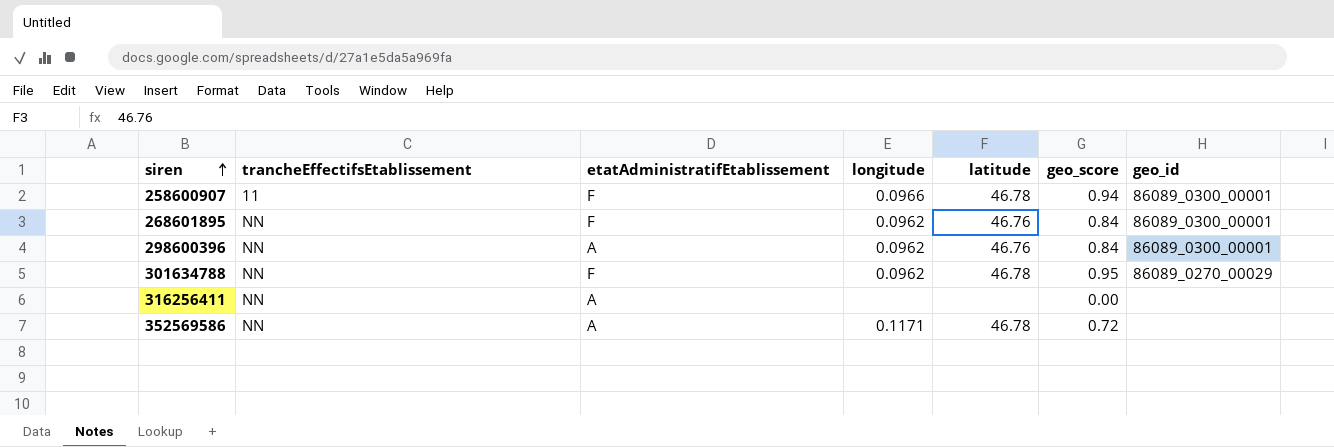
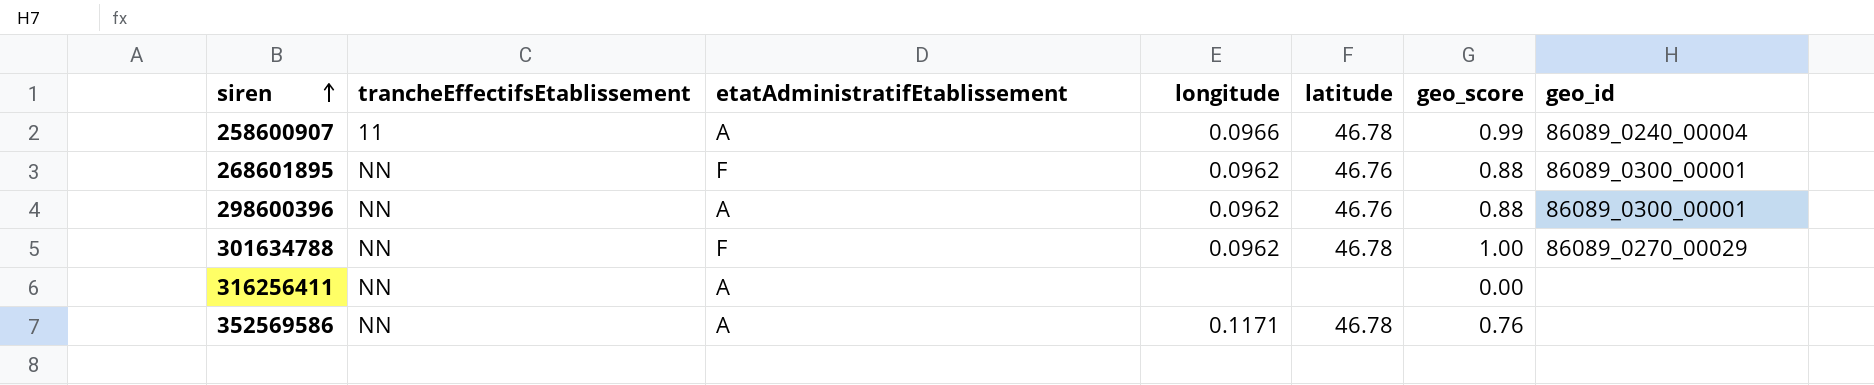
258600907 | etatAdministratifEtablissement: F -> A
258600907 | geo_score: 0.94 -> 0.99
258600907 | geo_id: 86089_0300_00001 -> 86089_0240_00004
268601895 | geo_score: 0.84 -> 0.88
298600396 | geo_score: 0.84 -> 0.88
301634788 | geo_score: 0.95 -> 1.00
352569586 | geo_score: 0.72 -> 0.76

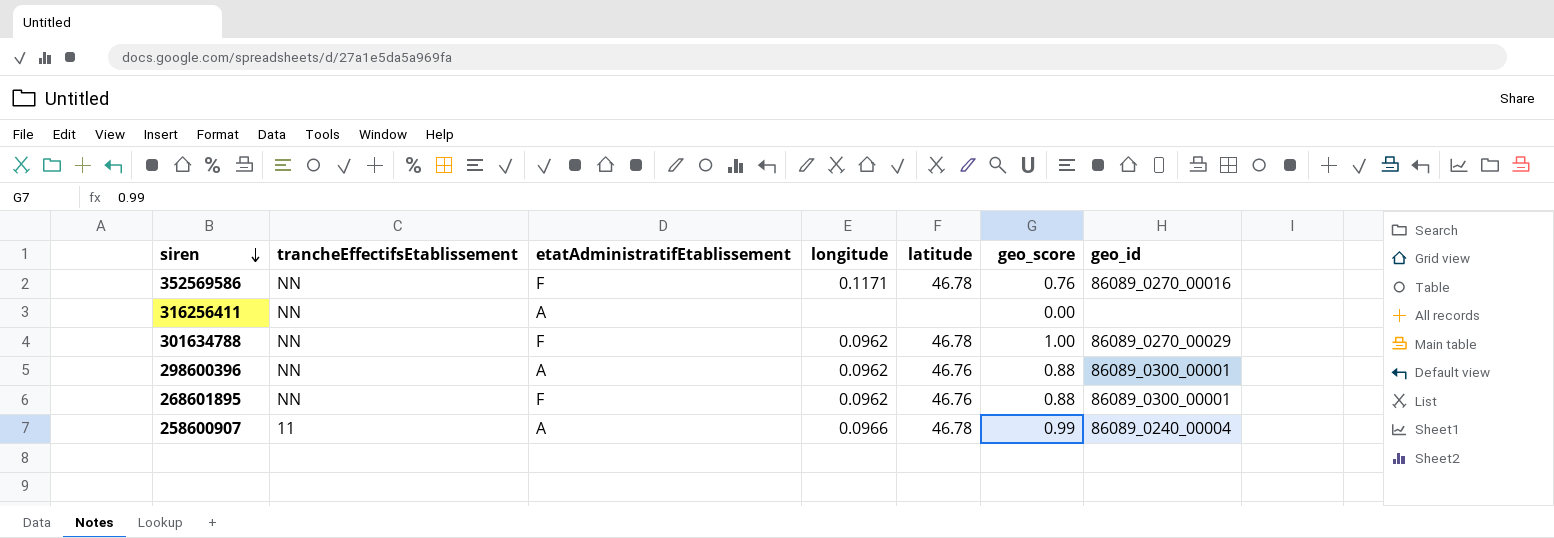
row order: siren ascending -> siren descending
352569586 | etatAdministratifEtablissement: A -> F
352569586 | geo_id: none -> 86089_0270_00016

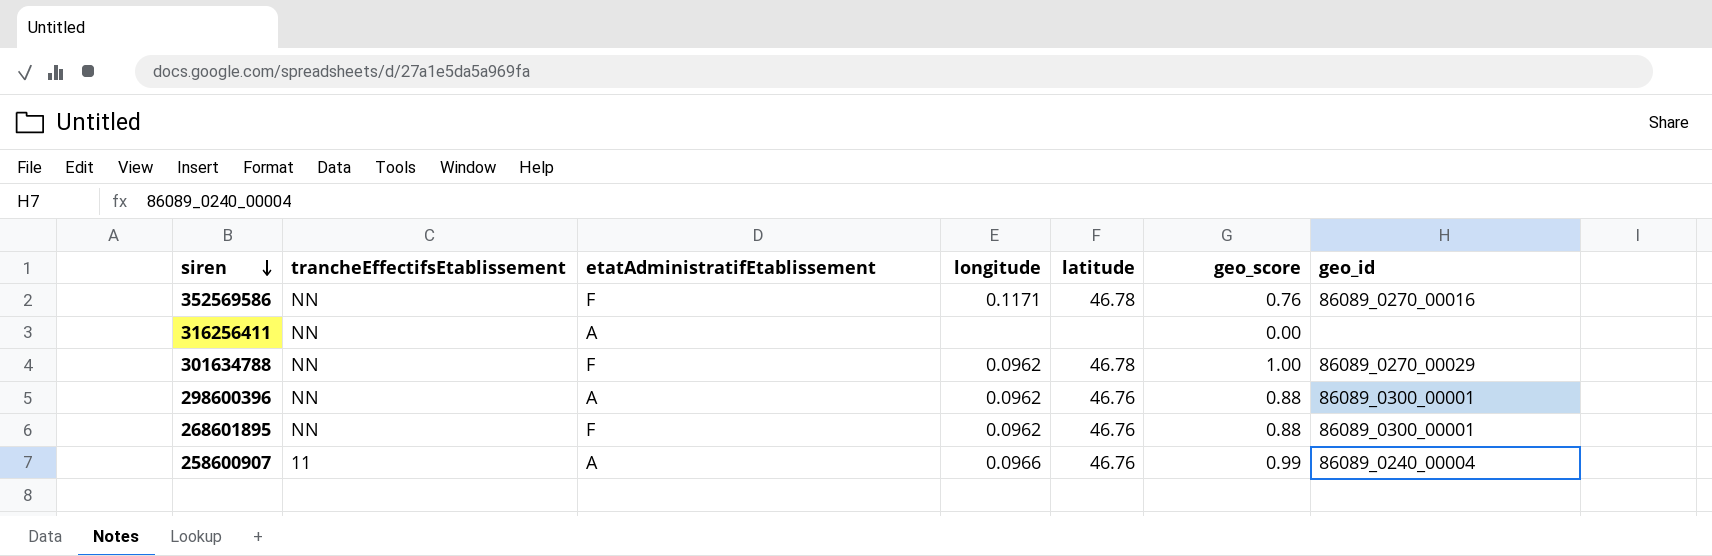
258600907 | latitude: 46.78 -> 46.76

